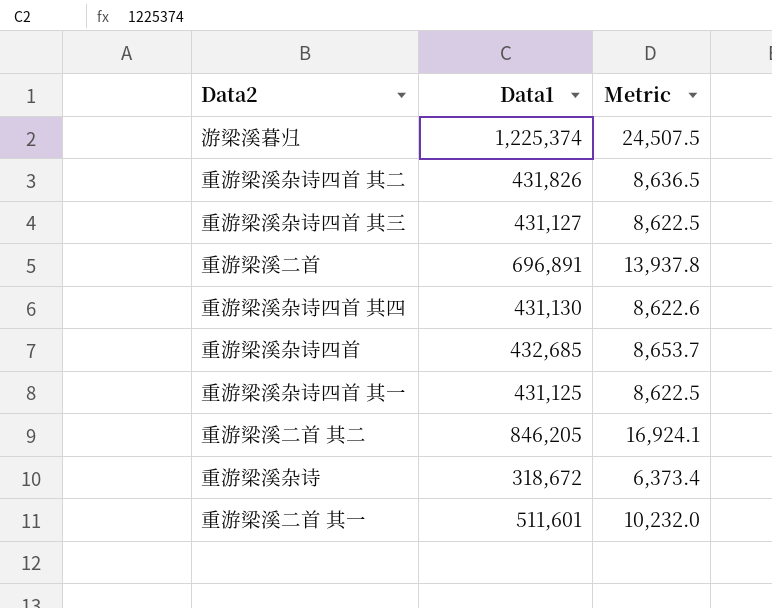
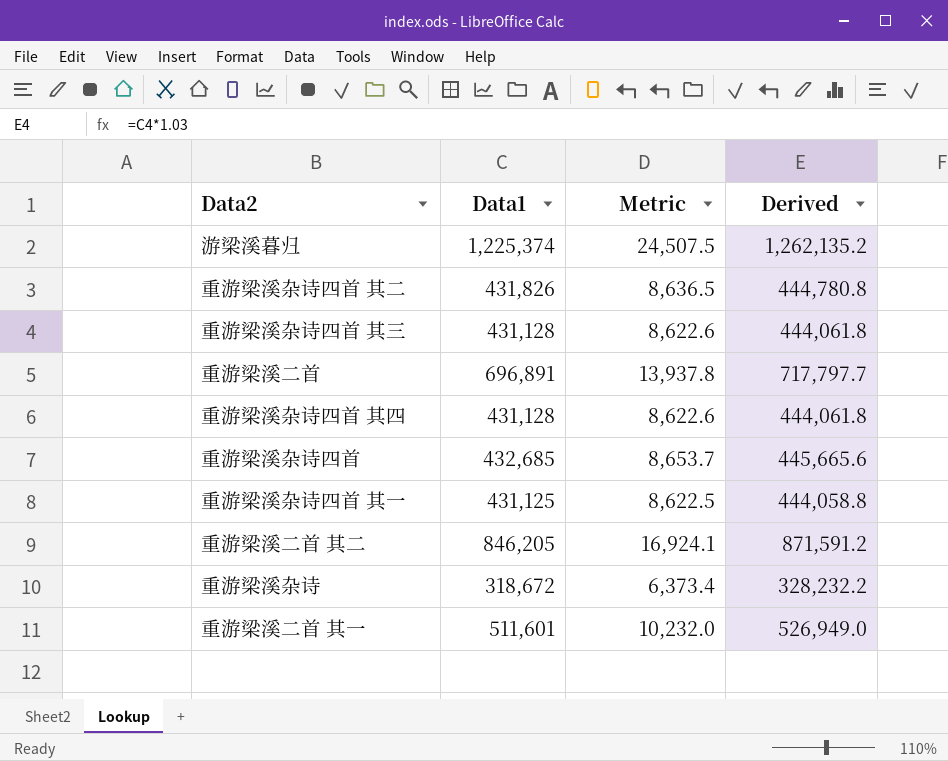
column Derived | formula: none -> [Data1] * 1.03
重游梁溪杂诗四首 其三 | Data1: 431,127 -> 431,128
重游梁溪杂诗四首 其三 | Metric: 8,622.5 -> 8,622.6
重游梁溪杂诗四首 其四 | Data1: 431,130 -> 431,128

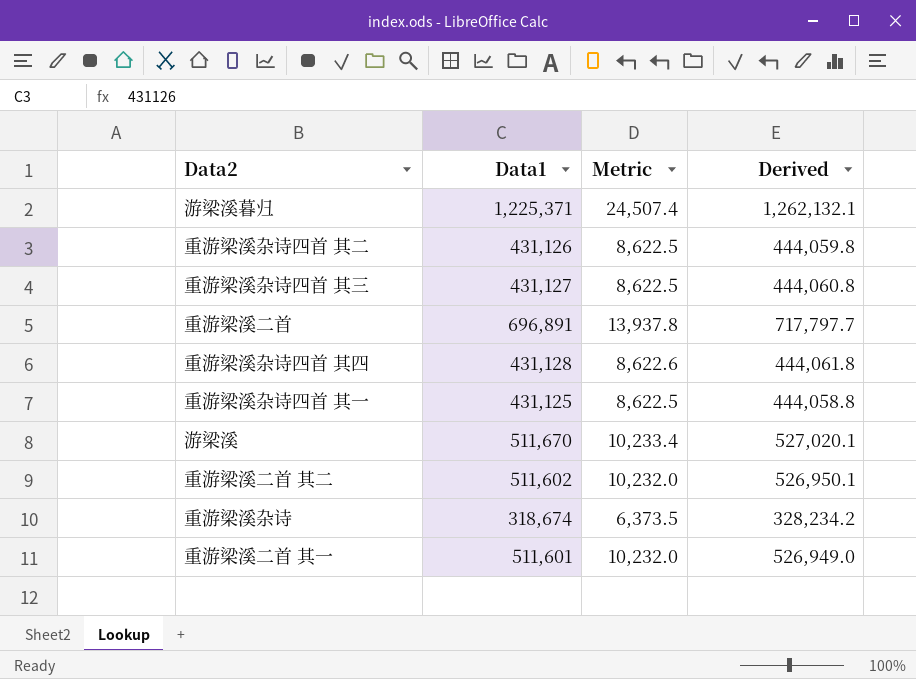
row 重游梁溪杂诗四首: 432,685 | 8,653.7 | 445,665.6 -> none
游梁溪暮归 | Data1: 1,225,374 -> 1,225,371
游梁溪暮归 | Metric: 24,507.5 -> 24,507.4
游梁溪暮归 | Derived: 1,262,135.2 -> 1,262,132.1
重游梁溪杂诗四首 其二 | Data1: 431,826 -> 431,126
重游梁溪杂诗四首 其二 | Metric: 8,636.5 -> 8,622.5
重游梁溪杂诗四首 其二 | Derived: 444,780.8 -> 444,059.8
重游梁溪杂诗四首 其三 | Data1: 431,128 -> 431,127
重游梁溪杂诗四首 其三 | Metric: 8,622.6 -> 8,622.5
重游梁溪杂诗四首 其三 | Derived: 444,061.8 -> 444,060.8
row 游梁溪: none -> 511,670 | 10,233.4 | 527,020.1
重游梁溪二首 其二 | Data1: 846,205 -> 511,602
重游梁溪二首 其二 | Metric: 16,924.1 -> 10,232.0
重游梁溪二首 其二 | Derived: 871,591.2 -> 526,950.1
重游梁溪杂诗 | Data1: 318,672 -> 318,674
重游梁溪杂诗 | Metric: 6,373.4 -> 6,373.5
重游梁溪杂诗 | Derived: 328,232.2 -> 328,234.2

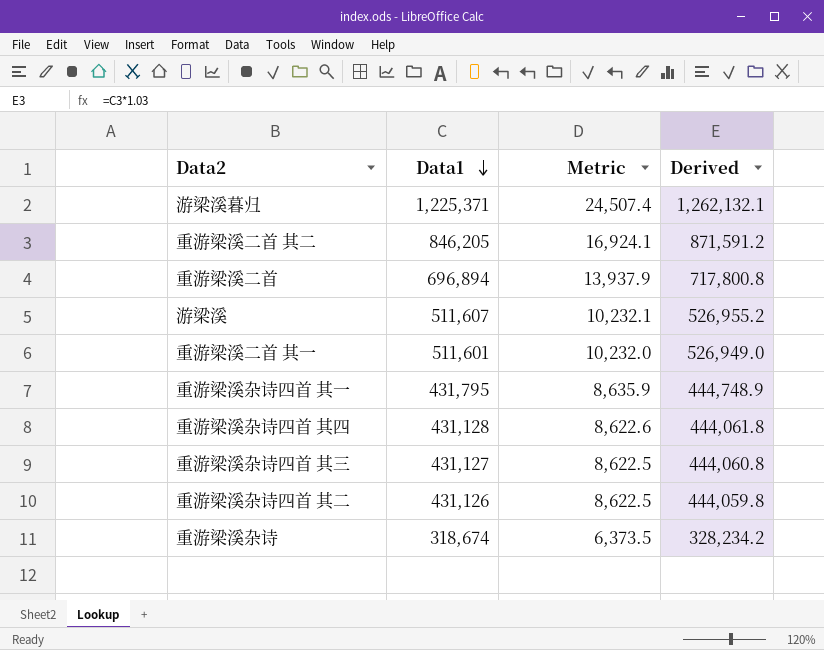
row order: none -> Data1 descending
重游梁溪二首 其二 | Data1: 511,602 -> 846,205
重游梁溪二首 其二 | Metric: 10,232.0 -> 16,924.1
重游梁溪二首 其二 | Derived: 526,950.1 -> 871,591.2
重游梁溪二首 | Data1: 696,891 -> 696,894
重游梁溪二首 | Metric: 13,937.8 -> 13,937.9
重游梁溪二首 | Derived: 717,797.7 -> 717,800.8
游梁溪 | Data1: 511,670 -> 511,607
游梁溪 | Metric: 10,233.4 -> 10,232.1
游梁溪 | Derived: 527,020.1 -> 526,955.2
重游梁溪杂诗四首 其一 | Data1: 431,125 -> 431,795
重游梁溪杂诗四首 其一 | Metric: 8,622.5 -> 8,635.9
重游梁溪杂诗四首 其一 | Derived: 444,058.8 -> 444,748.9

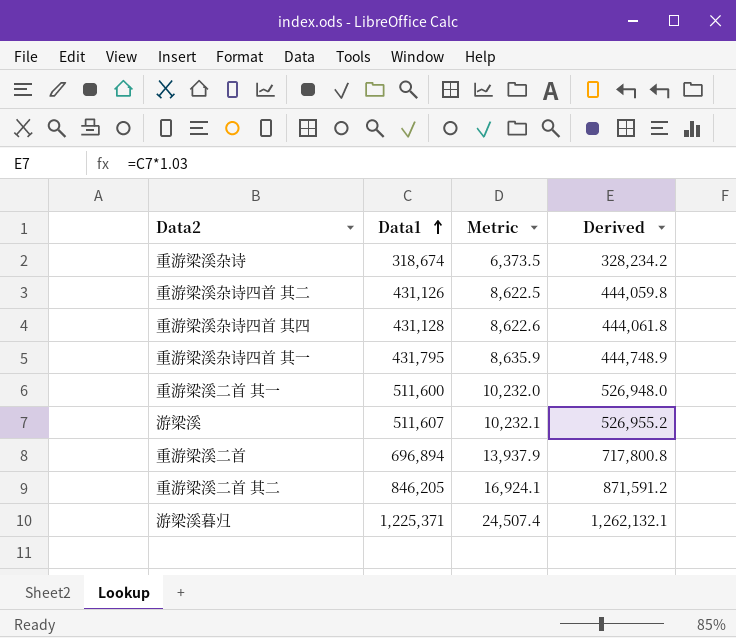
row order: Data1 descending -> Data1 ascending
row 重游梁溪杂诗四首 其三: 431,127 | 8,622.5 | 444,060.8 -> none
重游梁溪二首 其一 | Data1: 511,601 -> 511,600
重游梁溪二首 其一 | Derived: 526,949.0 -> 526,948.0

